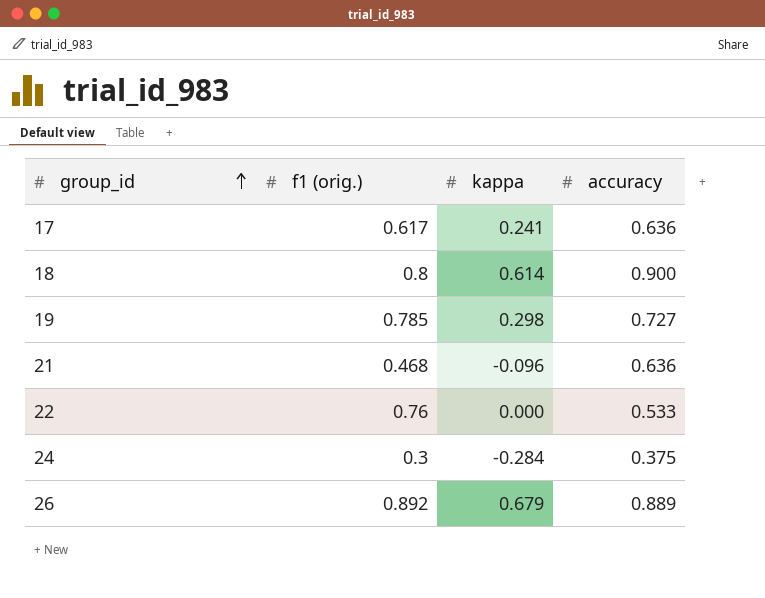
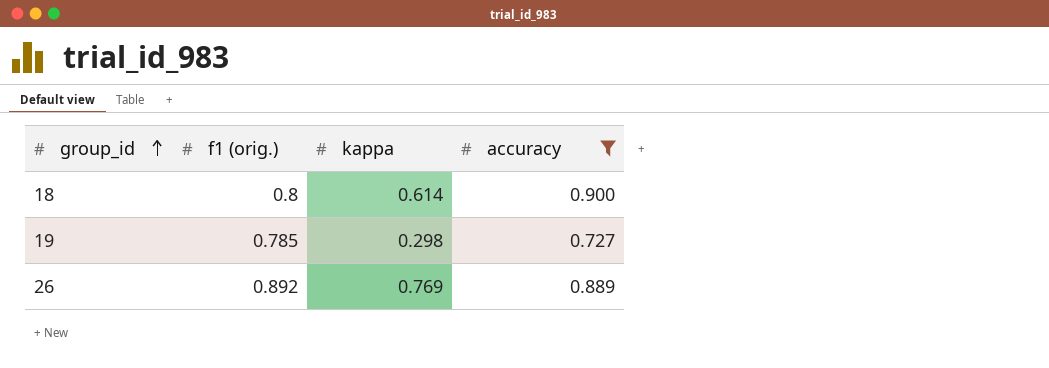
filter: none -> accuracy >= 0.727
26 | kappa: 0.679 -> 0.769

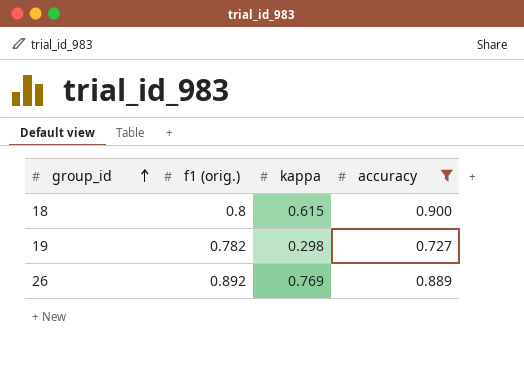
18 | kappa: 0.614 -> 0.615
19 | f1 (orig.): 0.785 -> 0.782

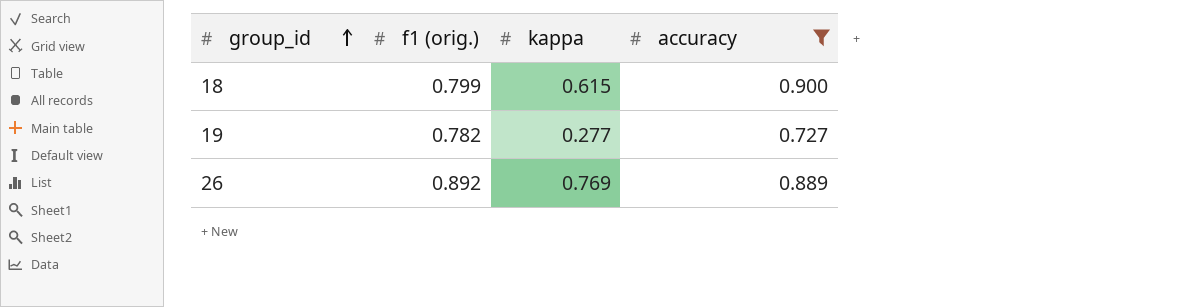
18 | f1 (orig.): 0.8 -> 0.799
19 | kappa: 0.298 -> 0.277

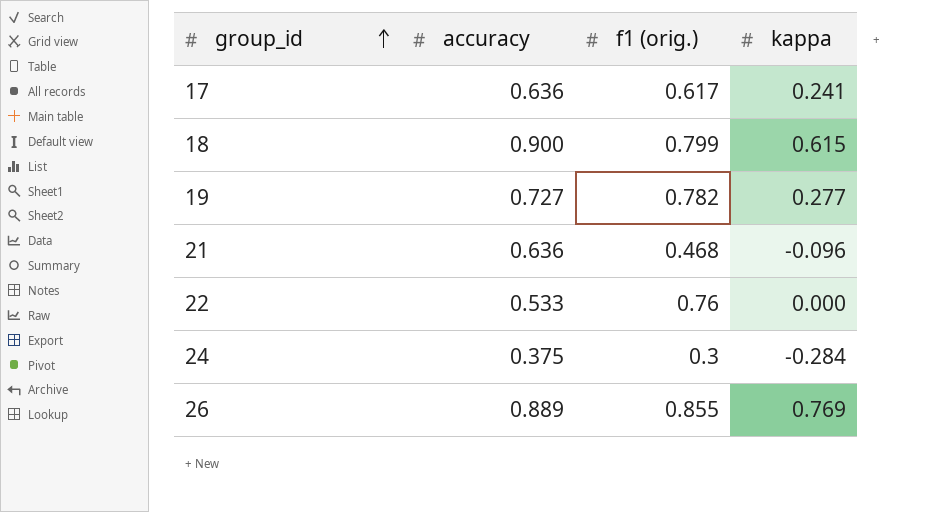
filter: accuracy >= 0.727 -> none
column accuracy | position: 4 -> 2
26 | f1 (orig.): 0.892 -> 0.855

